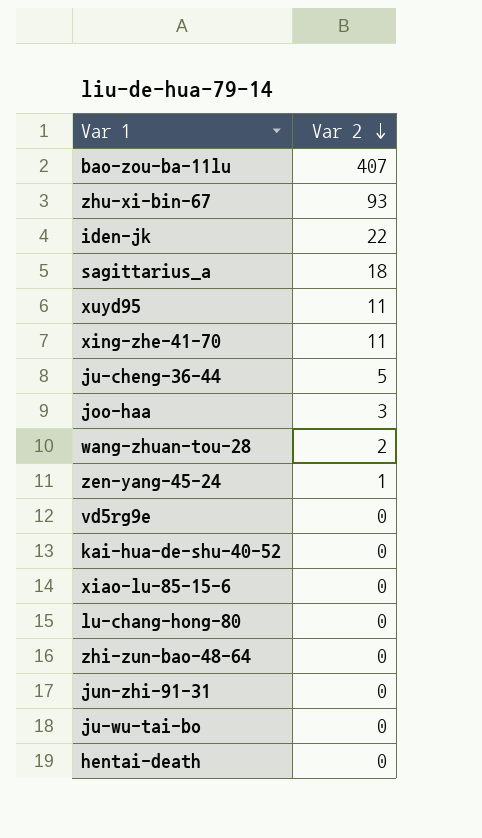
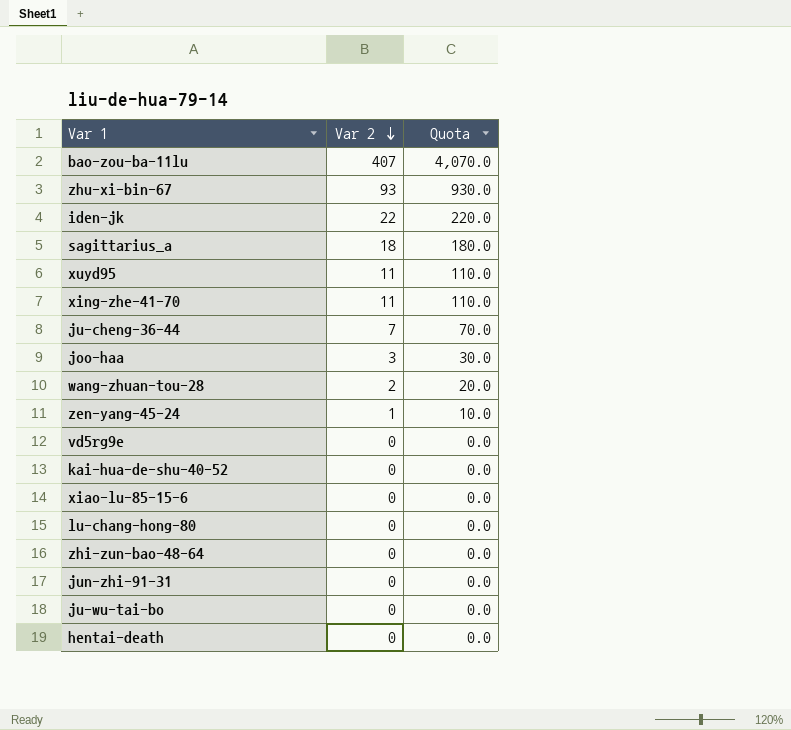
column Quota | formula: none -> [Var 2] * 10
ju-cheng-36-44 | Var 2: 5 -> 7

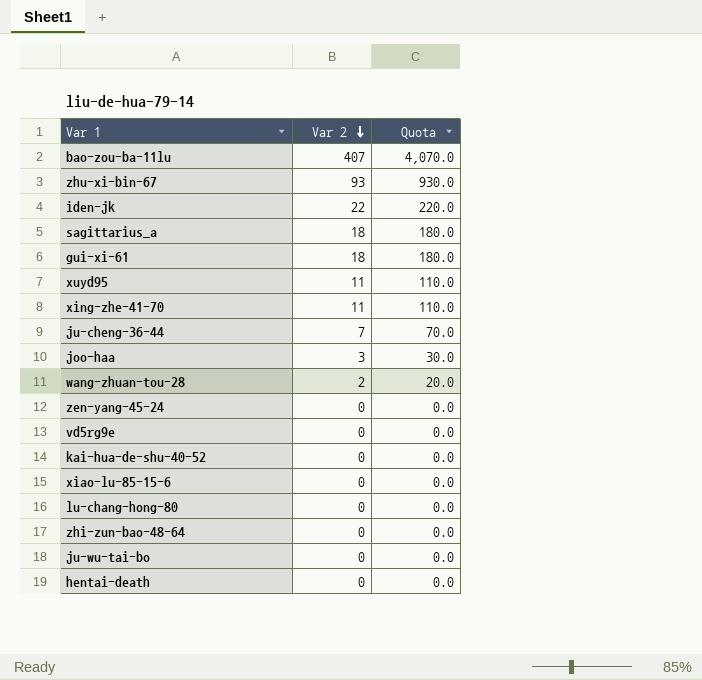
row jun-zhi-91-31: 0 | 0.0 -> none
row gui-xi-61: none -> 18 | 180.0
zen-yang-45-24 | Var 2: 1 -> 0
zen-yang-45-24 | Quota: 10.0 -> 0.0

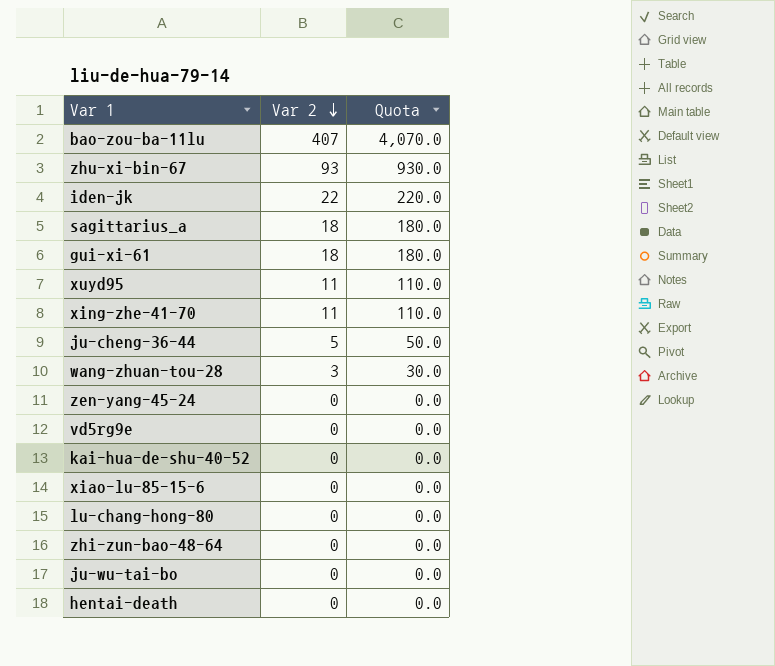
row joo-haa: 3 | 30.0 -> none
ju-cheng-36-44 | Var 2: 7 -> 5
ju-cheng-36-44 | Quota: 70.0 -> 50.0
wang-zhuan-tou-28 | Var 2: 2 -> 3
wang-zhuan-tou-28 | Quota: 20.0 -> 30.0

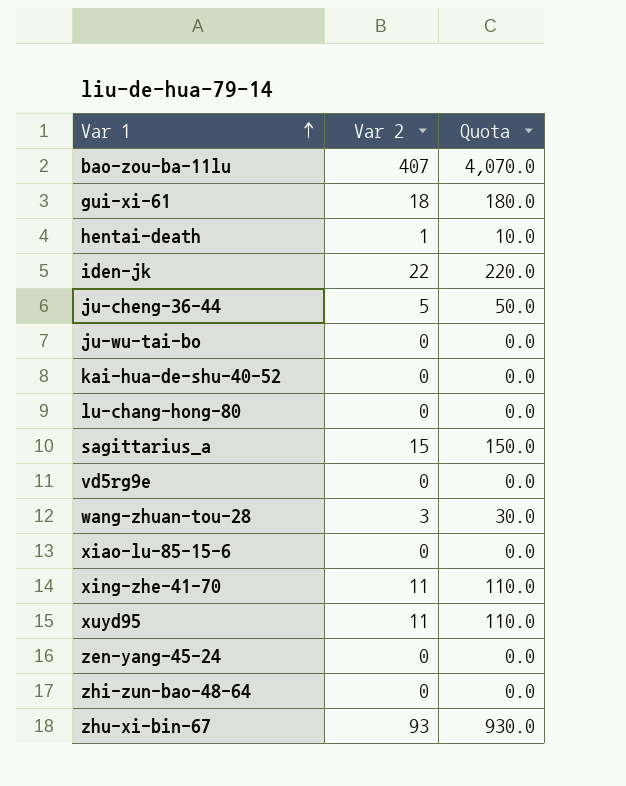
row order: Var 2 descending -> Var 1 ascending
hentai-death | Var 2: 0 -> 1
hentai-death | Quota: 0.0 -> 10.0
sagittarius_a | Var 2: 18 -> 15
sagittarius_a | Quota: 180.0 -> 150.0

